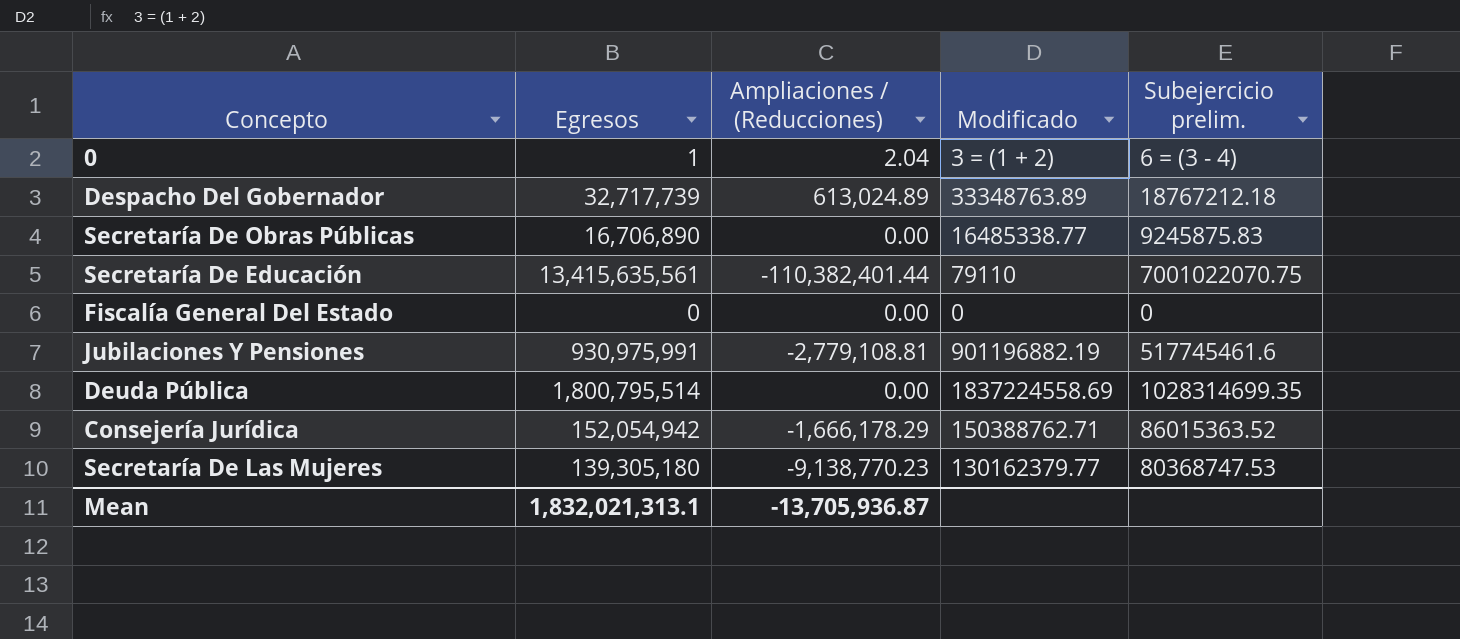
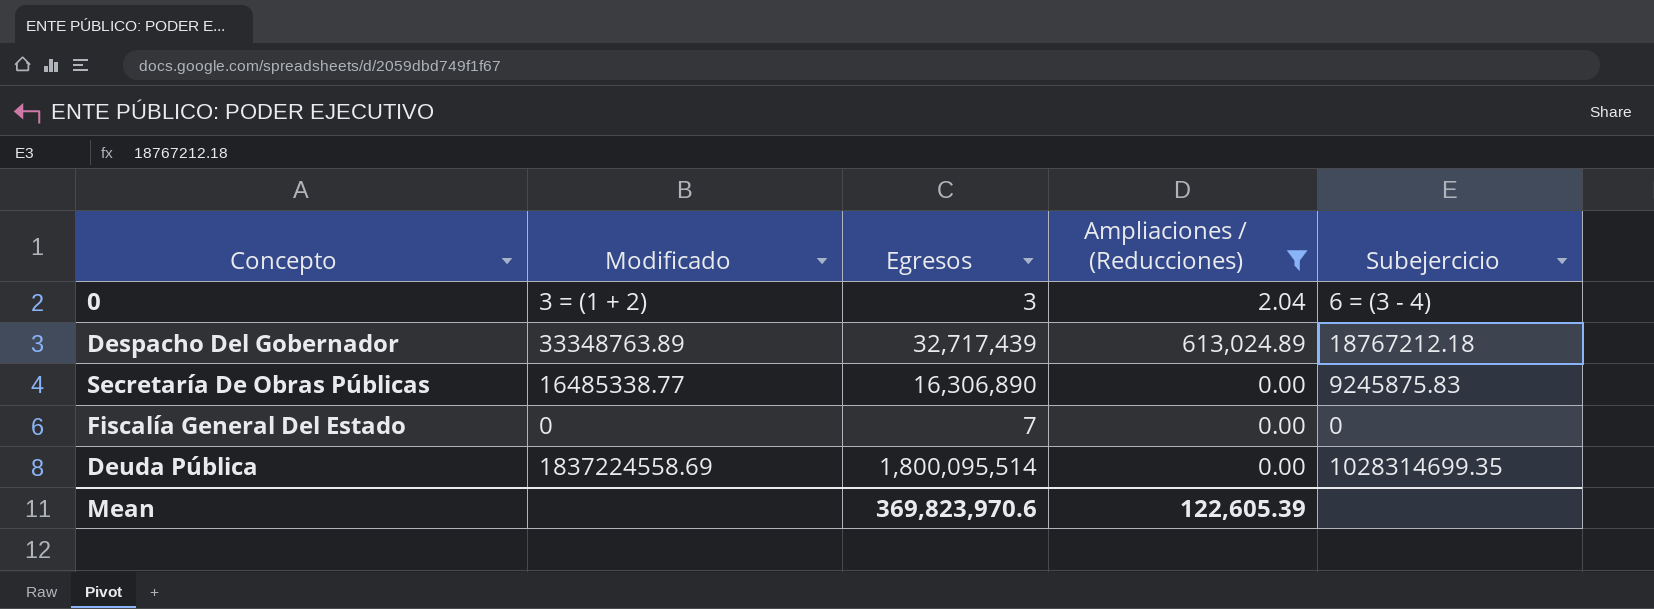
filter: none -> Ampliaciones / (Reducciones) >= 0.00
column Modificado | position: 4 -> 2
column name: Subejercicio prelim. -> Subejercicio
0 | Egresos: 1 -> 3
Despacho Del Gobernador | Egresos: 32,717,739 -> 32,717,439
Secretaría De Obras Públicas | Egresos: 16,706,890 -> 16,306,890
Fiscalía General Del Estado | Egresos: 0 -> 7
Deuda Pública | Egresos: 1,800,795,514 -> 1,800,095,514
Mean | Egresos: 1,832,021,313.1 -> 369,823,970.6
Mean | Ampliaciones / (Reducciones): -13,705,936.87 -> 122,605.39

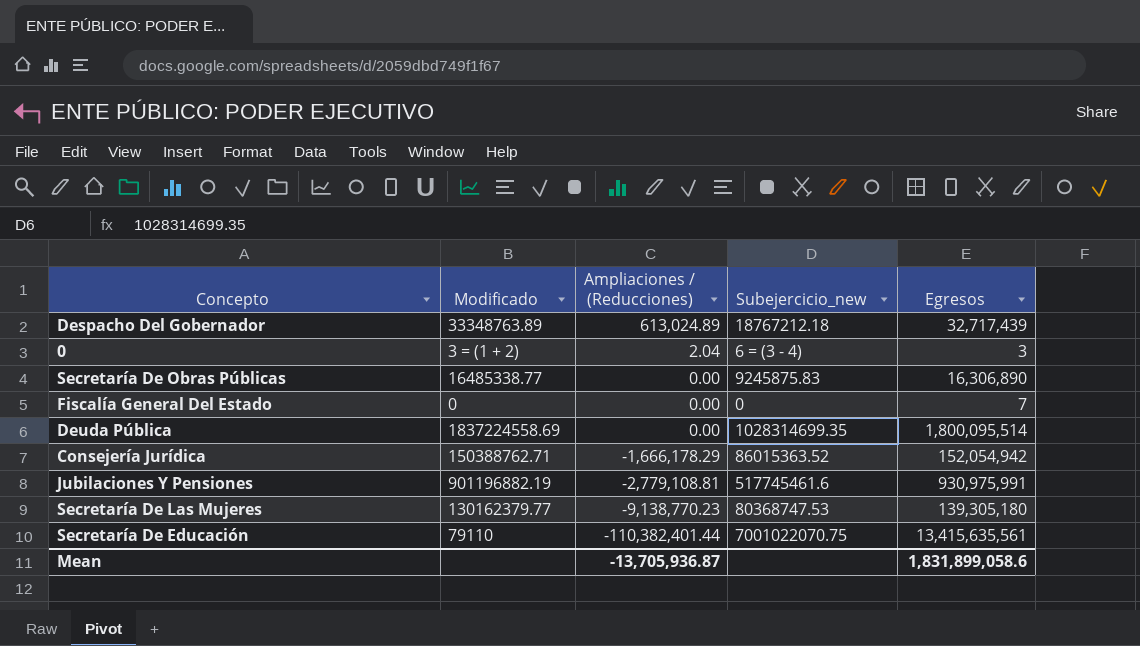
filter: Ampliaciones / (Reducciones) >= 0.00 -> none
row order: none -> Ampliaciones / (Reducciones) descending
column name: Subejercicio -> Subejercicio_new
column Egresos | position: 3 -> 5
Mean | Ampliaciones / (Reducciones): 122,605.39 -> -13,705,936.87
Mean | Egresos: 369,823,970.6 -> 1,831,899,058.6

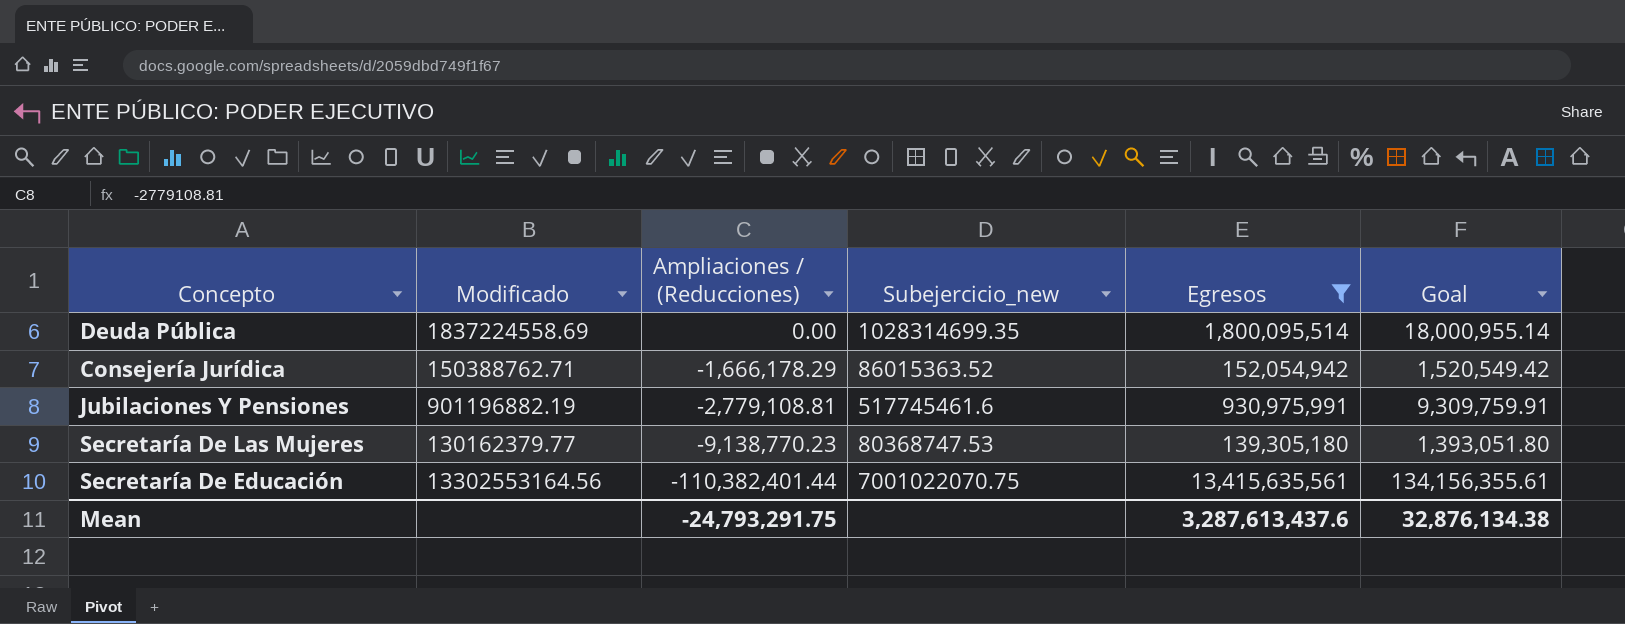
filter: none -> Egresos >= 139,305,180
column Goal | formula: none -> [Egresos] * 0.01
Secretaría De Educación | Modificado: 79110 -> 13302553164.56
Mean | Ampliaciones / (Reducciones): -13,705,936.87 -> -24,793,291.75
Mean | Egresos: 1,831,899,058.6 -> 3,287,613,437.6

